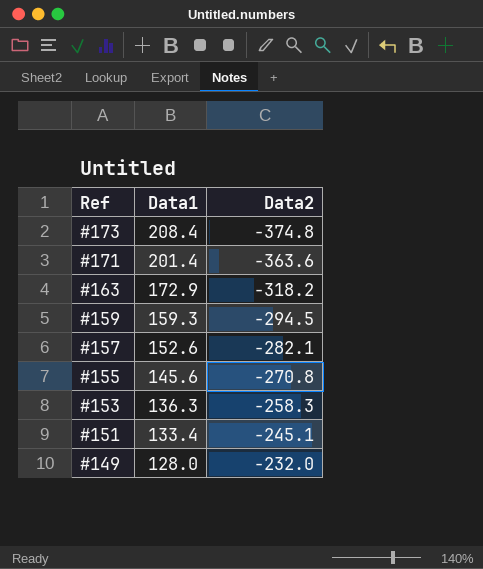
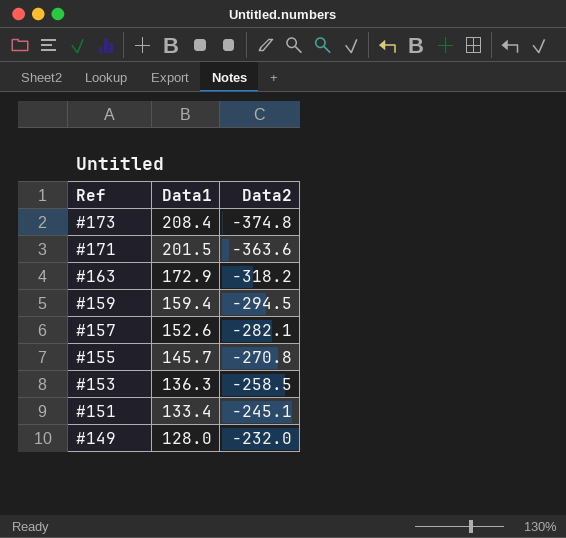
#171 | Data1: 201.4 -> 201.5
#159 | Data1: 159.3 -> 159.4
#155 | Data1: 145.6 -> 145.7
#153 | Data2: -258.3 -> -258.5

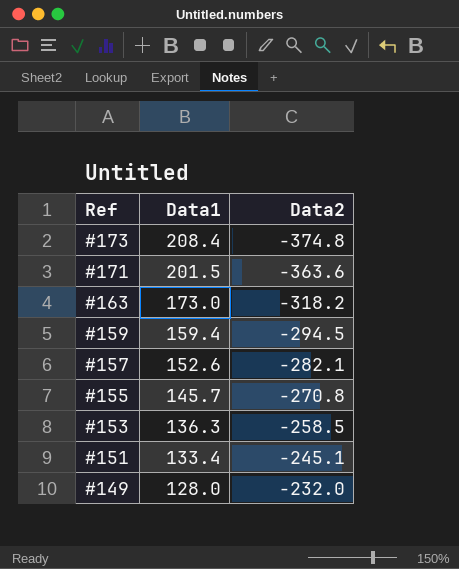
#163 | Data1: 172.9 -> 173.0

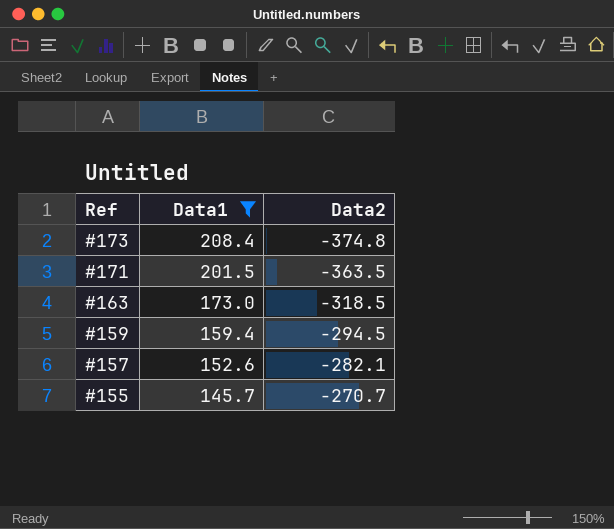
filter: none -> Data1 >= 145.7
#171 | Data2: -363.6 -> -363.5
#163 | Data2: -318.2 -> -318.5
#155 | Data2: -270.8 -> -270.7

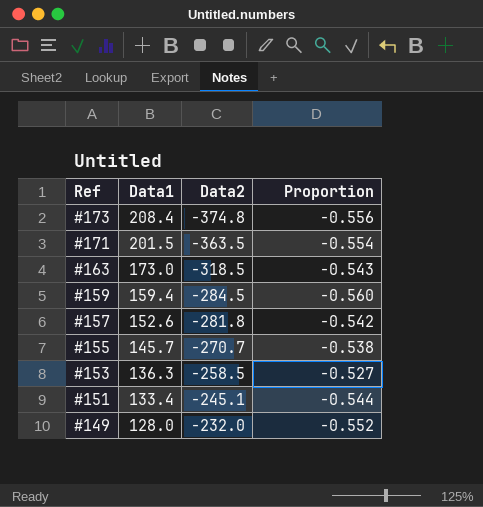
filter: Data1 >= 145.7 -> none
column Proportion | formula: none -> [Data1] / [Data2]
#159 | Data2: -294.5 -> -284.5
#157 | Data2: -282.1 -> -281.8

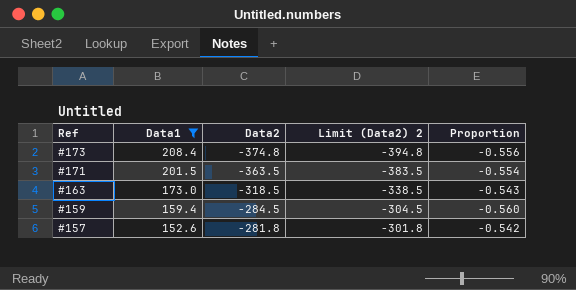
filter: none -> Data1 >= 152.6
column Limit (Data2) 2 | formula: none -> [Data2] - 20

